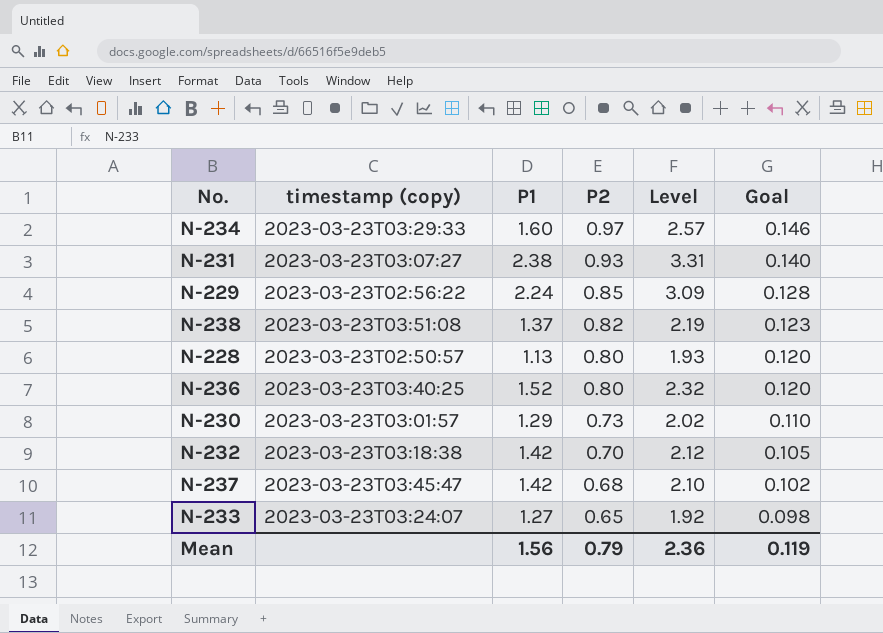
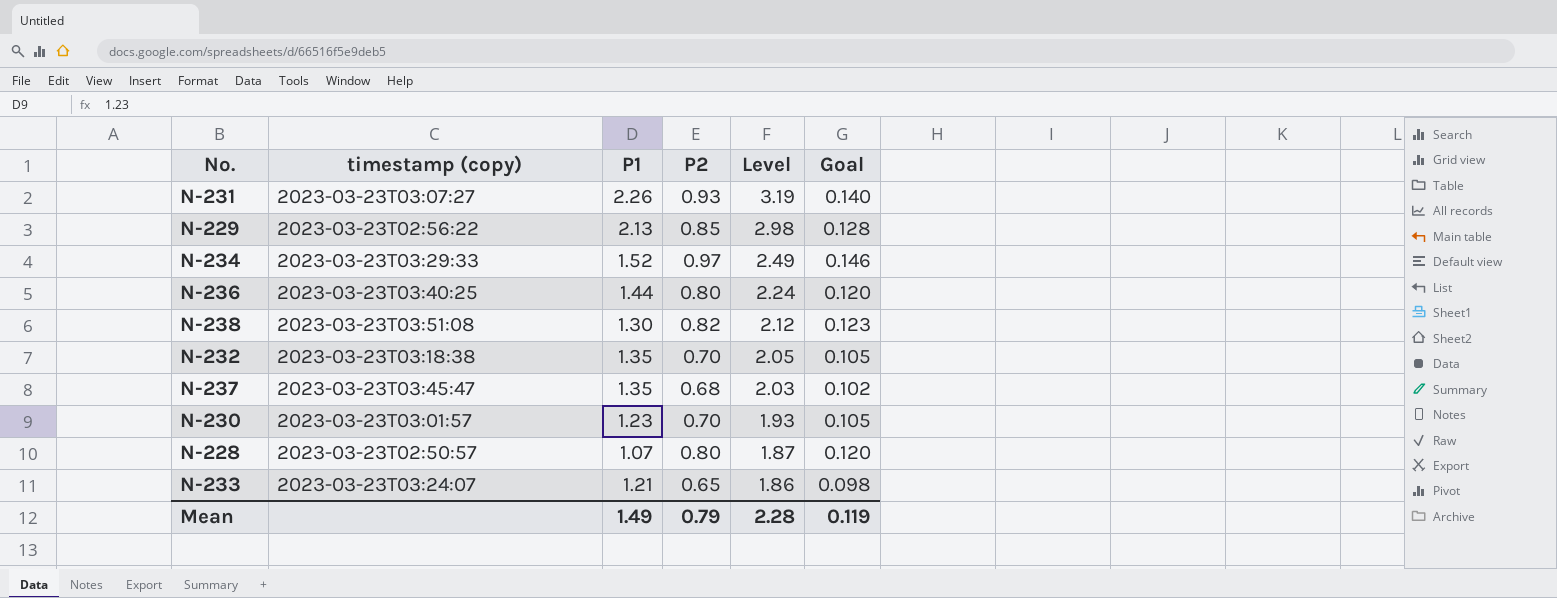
row order: P2 descending -> Level descending
N-231 | P1: 2.38 -> 2.26
N-231 | Level: 3.31 -> 3.19
N-229 | P1: 2.24 -> 2.13
N-229 | Level: 3.09 -> 2.98
N-234 | P1: 1.60 -> 1.52
N-234 | Level: 2.57 -> 2.49
N-236 | P1: 1.52 -> 1.44
N-236 | Level: 2.32 -> 2.24
N-238 | P1: 1.37 -> 1.30
N-238 | Level: 2.19 -> 2.12
N-232 | P1: 1.42 -> 1.35
N-232 | Level: 2.12 -> 2.05
N-237 | P1: 1.42 -> 1.35
N-237 | Level: 2.10 -> 2.03
N-230 | P1: 1.29 -> 1.23
N-230 | P2: 0.73 -> 0.70
N-230 | Level: 2.02 -> 1.93
N-230 | Goal: 0.110 -> 0.105
N-228 | P1: 1.13 -> 1.07
N-228 | Level: 1.93 -> 1.87
N-233 | P1: 1.27 -> 1.21
N-233 | Level: 1.92 -> 1.86
Mean | P1: 1.56 -> 1.49
Mean | Level: 2.36 -> 2.28

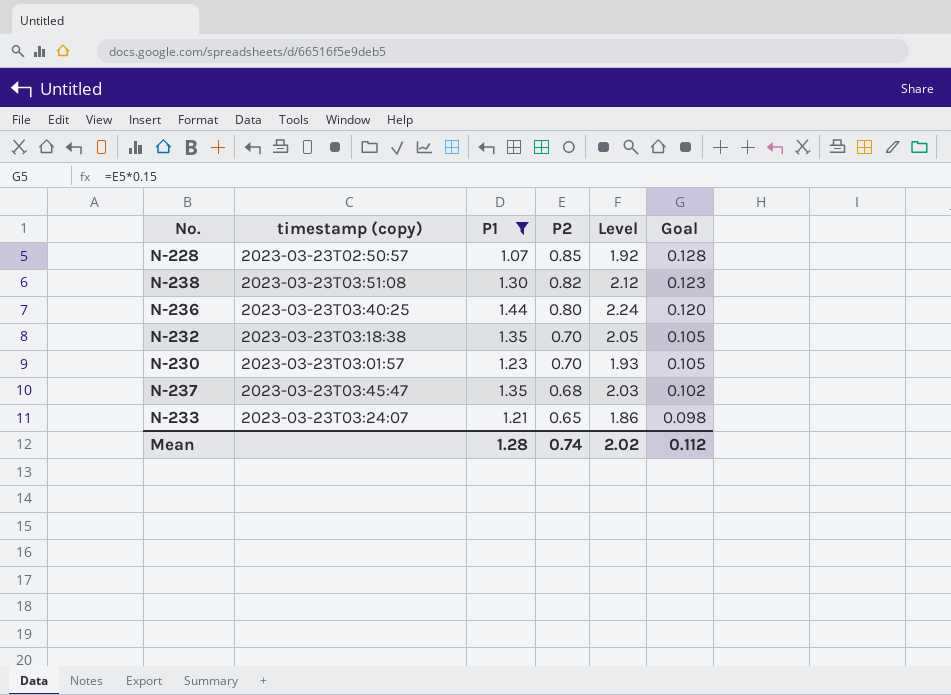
filter: none -> P1 <= 1.44
row order: Level descending -> P2 descending
N-228 | P2: 0.80 -> 0.85
N-228 | Level: 1.87 -> 1.92
N-228 | Goal: 0.120 -> 0.128
Mean | P1: 1.49 -> 1.28
Mean | P2: 0.79 -> 0.74
Mean | Level: 2.28 -> 2.02
Mean | Goal: 0.119 -> 0.112

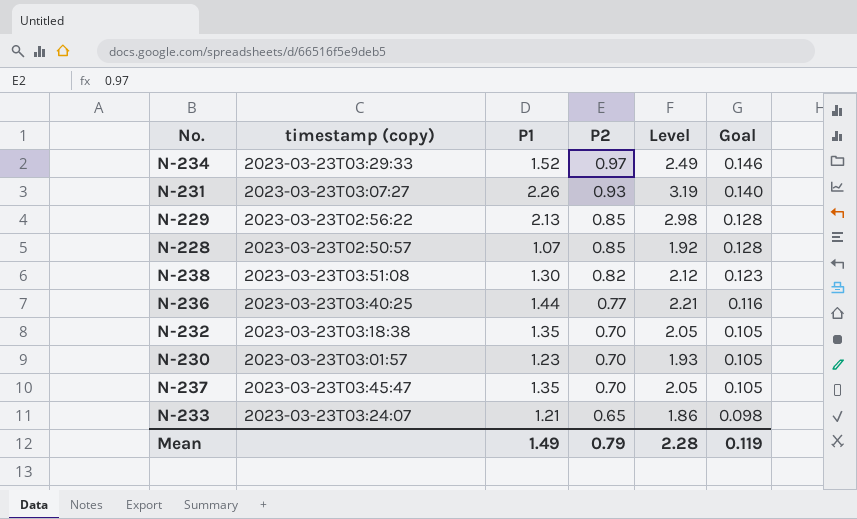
filter: P1 <= 1.44 -> none
N-236 | P2: 0.80 -> 0.77
N-236 | Level: 2.24 -> 2.21
N-236 | Goal: 0.120 -> 0.116
N-237 | P2: 0.68 -> 0.70
N-237 | Level: 2.03 -> 2.05
N-237 | Goal: 0.102 -> 0.105
Mean | P1: 1.28 -> 1.49
Mean | P2: 0.74 -> 0.79
Mean | Level: 2.02 -> 2.28
Mean | Goal: 0.112 -> 0.119

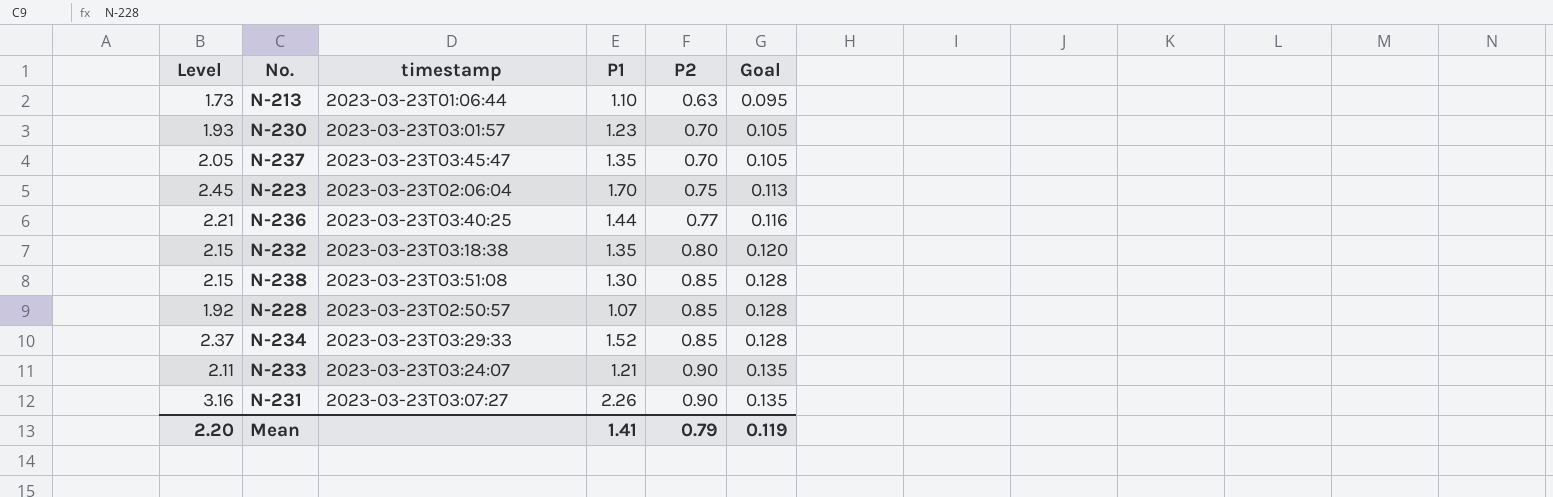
row order: P2 descending -> P2 ascending
column Level | position: 5 -> 1
column name: timestamp (copy) -> timestamp
row N-229: 2023-03-23T02:56:22 | 2.13 | 0.85 | 2.98 | 0.128 -> none
row N-213: none -> 1.73 | 2023-03-23T01:06:44 | 1.10 | 0.63 | 0.095
row N-223: none -> 2.45 | 2023-03-23T02:06:04 | 1.70 | 0.75 | 0.113
N-232 | Level: 2.05 -> 2.15
N-232 | P2: 0.70 -> 0.80
N-232 | Goal: 0.105 -> 0.120
N-238 | Level: 2.12 -> 2.15
N-238 | P2: 0.82 -> 0.85
N-238 | Goal: 0.123 -> 0.128
N-234 | Level: 2.49 -> 2.37
N-234 | P2: 0.97 -> 0.85
N-234 | Goal: 0.146 -> 0.128
N-233 | Level: 1.86 -> 2.11
N-233 | P2: 0.65 -> 0.90
N-233 | Goal: 0.098 -> 0.135
N-231 | Level: 3.19 -> 3.16
N-231 | P2: 0.93 -> 0.90
N-231 | Goal: 0.140 -> 0.135
Mean | Level: 2.28 -> 2.20
Mean | P1: 1.49 -> 1.41

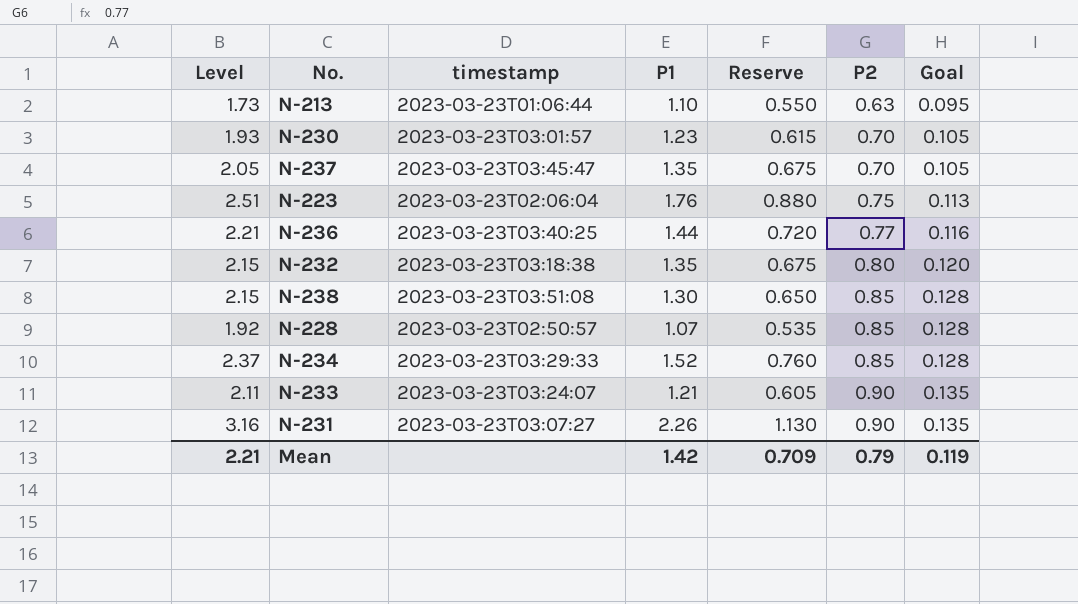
column Reserve | formula: none -> [P1] * 0.5
N-223 | Level: 2.45 -> 2.51
N-223 | P1: 1.70 -> 1.76
Mean | Level: 2.20 -> 2.21
Mean | P1: 1.41 -> 1.42

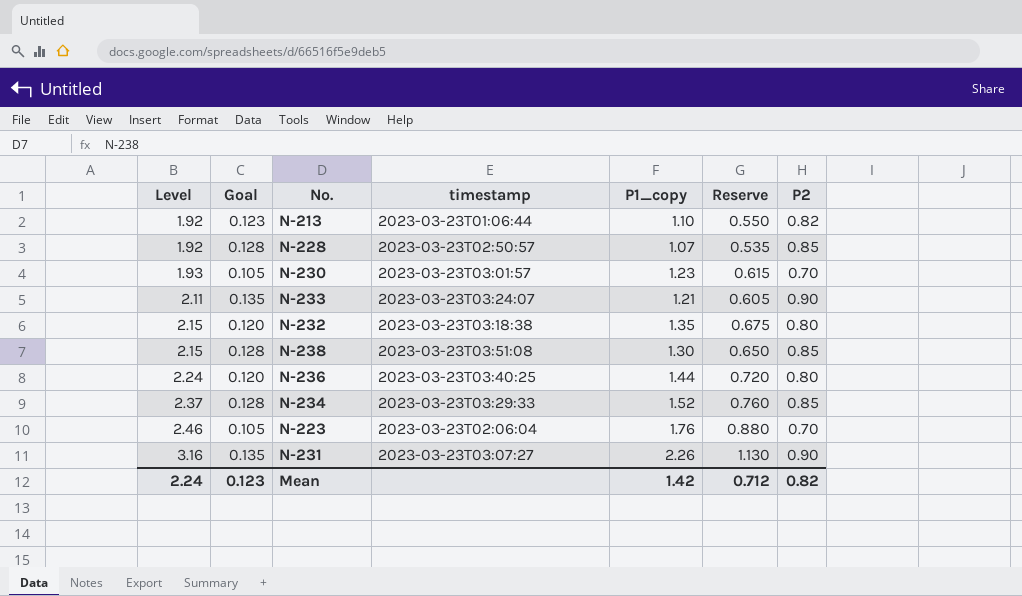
row order: P2 ascending -> Level ascending
column Goal | position: 7 -> 2
column name: P1 -> P1_copy
row N-237: 2.05 | 2023-03-23T03:45:47 | 1.35 | 0.675 | 0.70 | 0.105 -> none
N-213 | Level: 1.73 -> 1.92
N-213 | Goal: 0.095 -> 0.123
N-213 | P2: 0.63 -> 0.82
N-236 | Level: 2.21 -> 2.24
N-236 | Goal: 0.116 -> 0.120
N-236 | P2: 0.77 -> 0.80
N-223 | Level: 2.51 -> 2.46
N-223 | Goal: 0.113 -> 0.105
N-223 | P2: 0.75 -> 0.70
Mean | Level: 2.21 -> 2.24
Mean | Goal: 0.119 -> 0.123
Mean | Reserve: 0.709 -> 0.712
Mean | P2: 0.79 -> 0.82

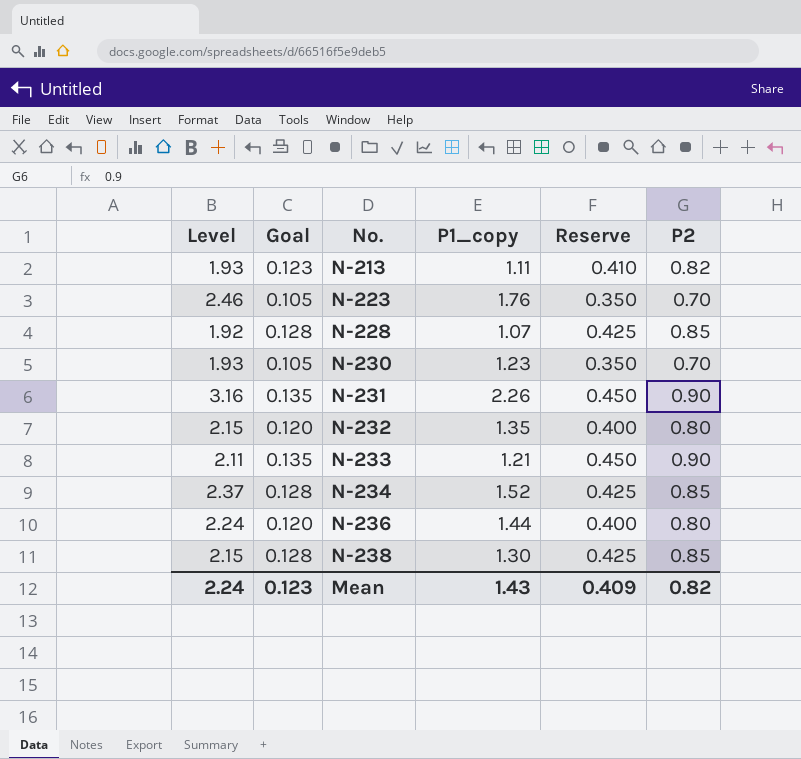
row order: Level ascending -> No. ascending
column timestamp | position: 4 -> none
column Reserve | formula: [P1_copy] * 0.5 -> [P2] * 0.5
N-213 | Level: 1.92 -> 1.93
N-213 | P1_copy: 1.10 -> 1.11
Mean | P1_copy: 1.42 -> 1.43
Mean | Reserve: 0.712 -> 0.409

